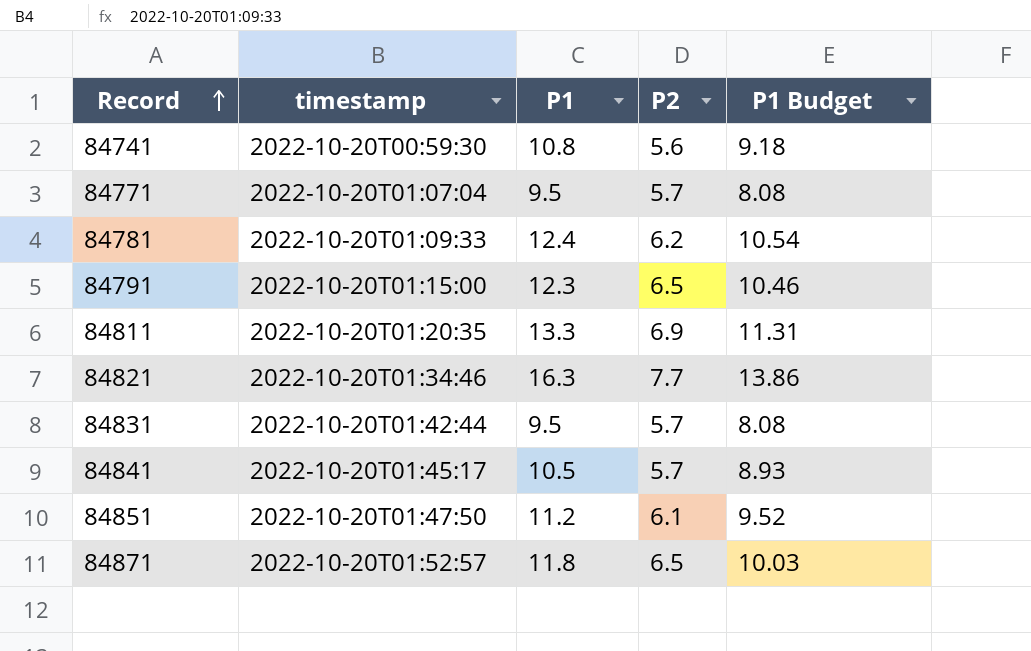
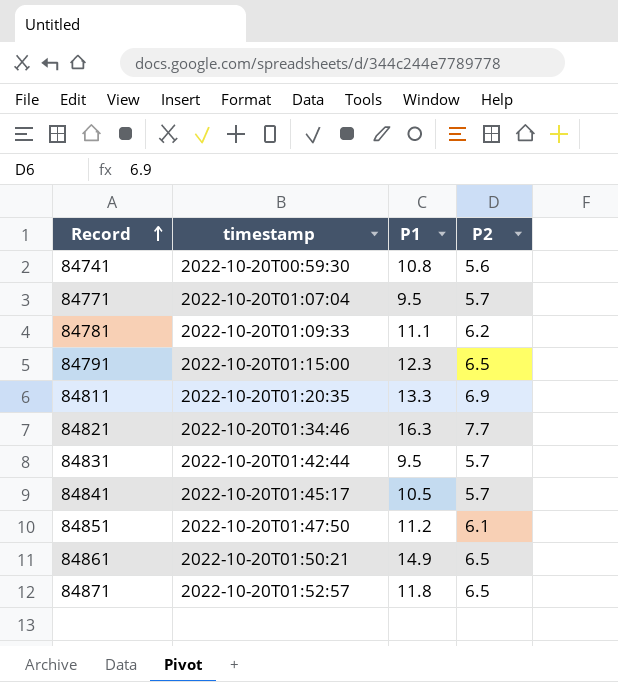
column P1 Budget | formula: [P1] * 0.85 -> none
84781 | P1: 12.4 -> 11.1
row 84861: none -> 2022-10-20T01:50:21 | 14.9 | 6.5

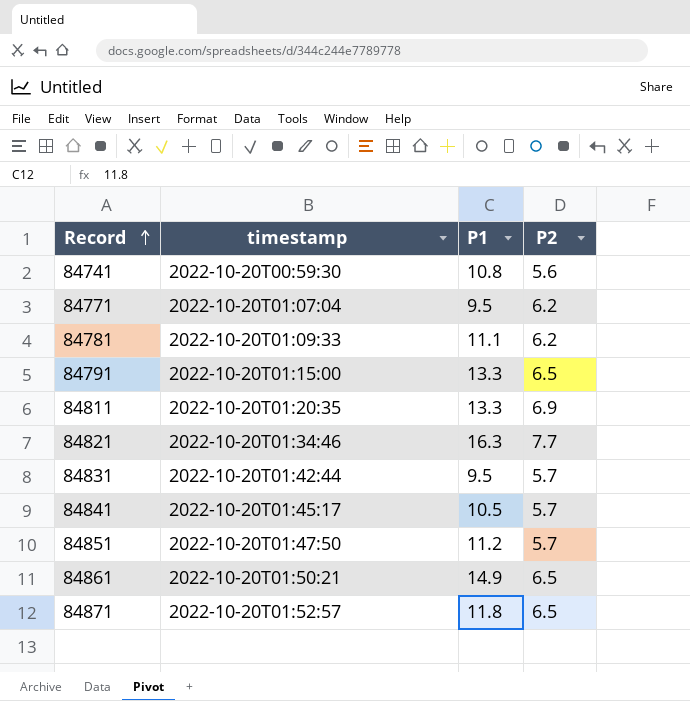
84771 | P2: 5.7 -> 6.2
84791 | P1: 12.3 -> 13.3
84851 | P2: 6.1 -> 5.7

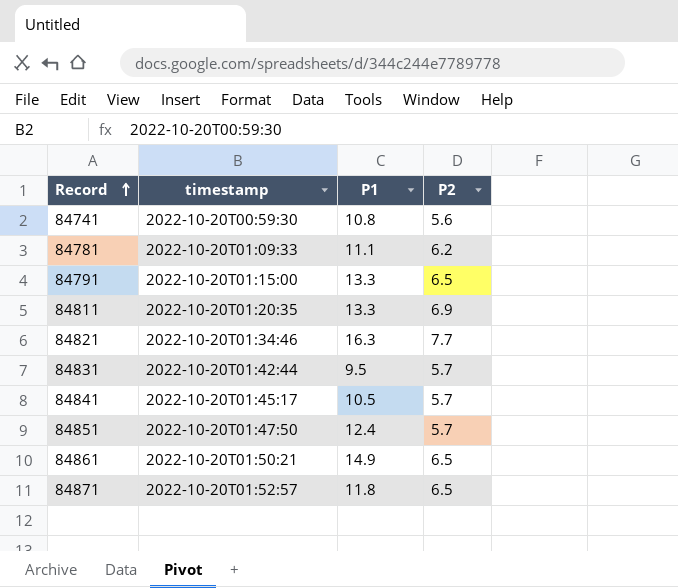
row 84771: 2022-10-20T01:07:04 | 9.5 | 6.2 -> none
84851 | P1: 11.2 -> 12.4

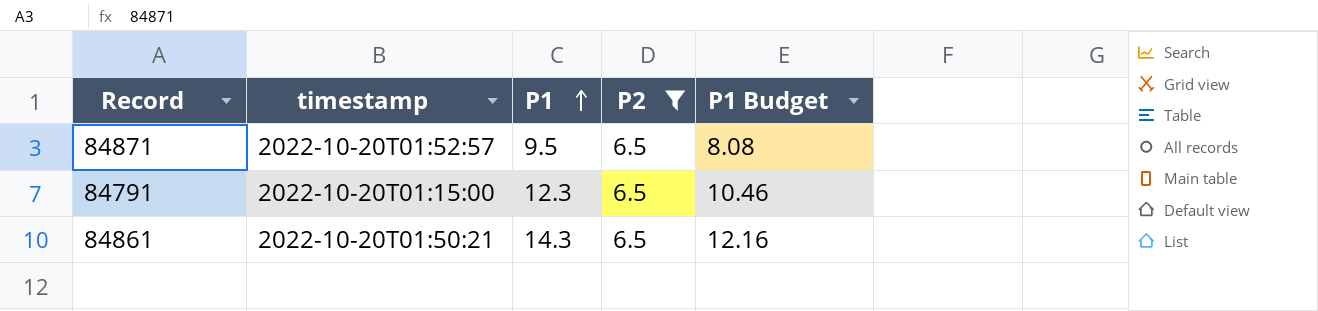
filter: none -> P2 = 6.5
row order: Record ascending -> P1 ascending
column P1 Budget | formula: none -> [P1] * 0.85
84871 | P1: 11.8 -> 9.5
84791 | P1: 13.3 -> 12.3
84861 | P1: 14.9 -> 14.3

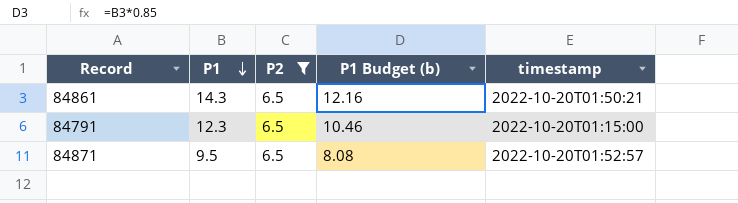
row order: P1 ascending -> P1 descending
column name: P1 Budget -> P1 Budget (b)
column timestamp | position: 2 -> 5

